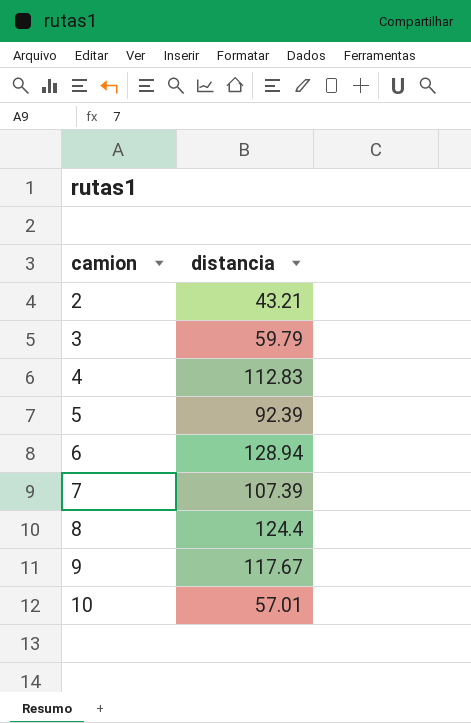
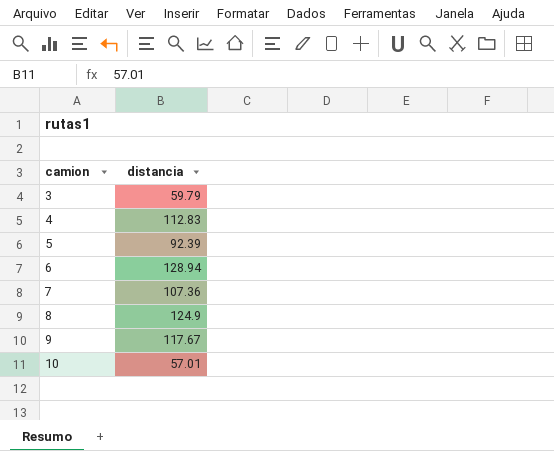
row 2: 43.21 -> none
7 | distancia: 107.39 -> 107.36
8 | distancia: 124.4 -> 124.9

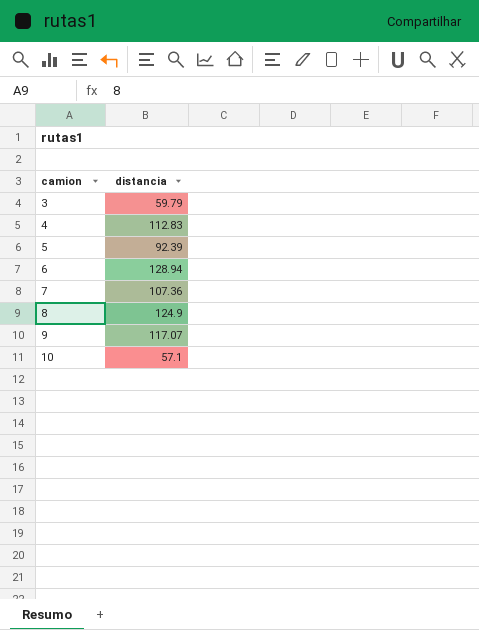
9 | distancia: 117.67 -> 117.07
10 | distancia: 57.01 -> 57.1

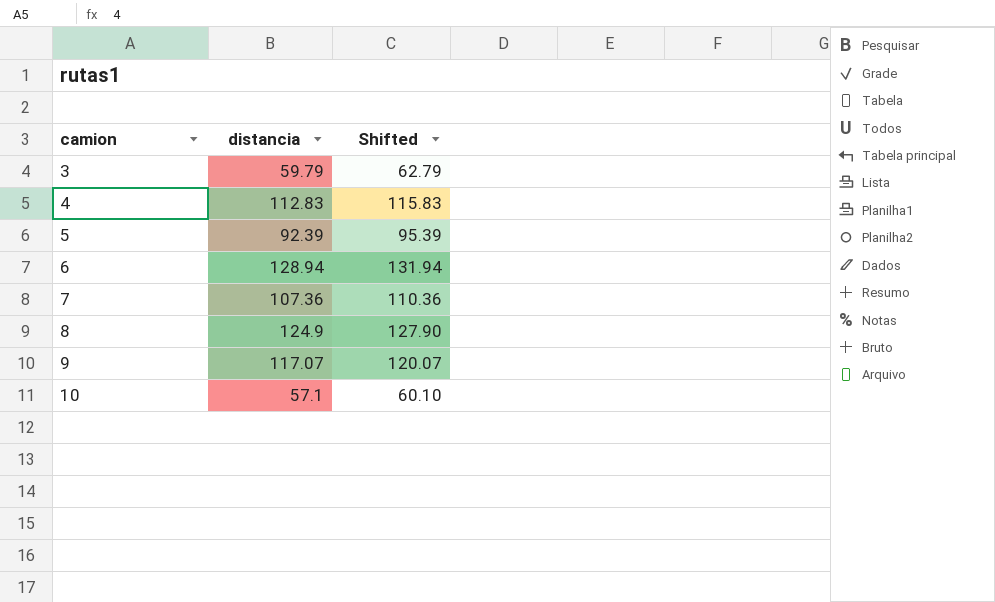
column Shifted | formula: none -> [distancia] + 3

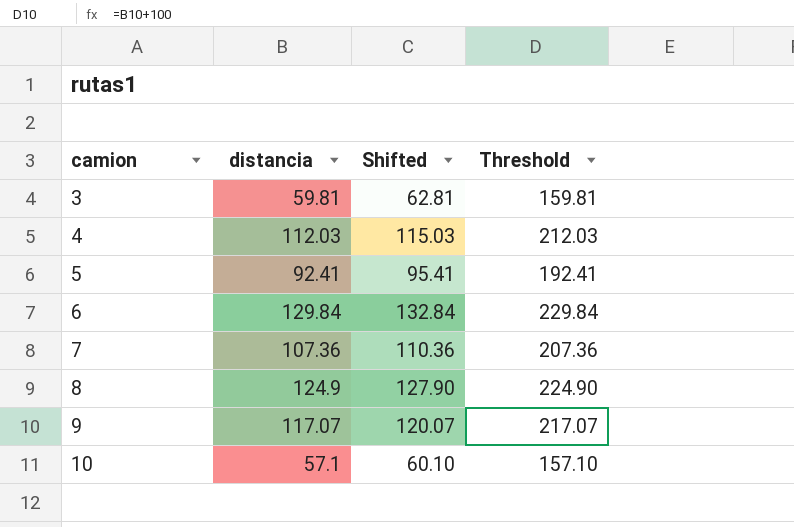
column Threshold | formula: none -> [distancia] + 100
3 | distancia: 59.79 -> 59.81
3 | Shifted: 62.79 -> 62.81
4 | distancia: 112.83 -> 112.03
4 | Shifted: 115.83 -> 115.03
5 | distancia: 92.39 -> 92.41
5 | Shifted: 95.39 -> 95.41
6 | distancia: 128.94 -> 129.84
6 | Shifted: 131.94 -> 132.84

